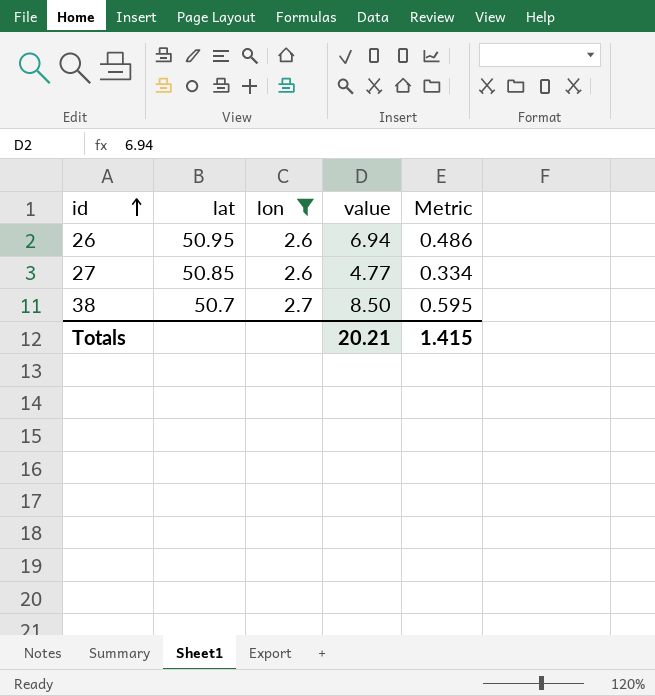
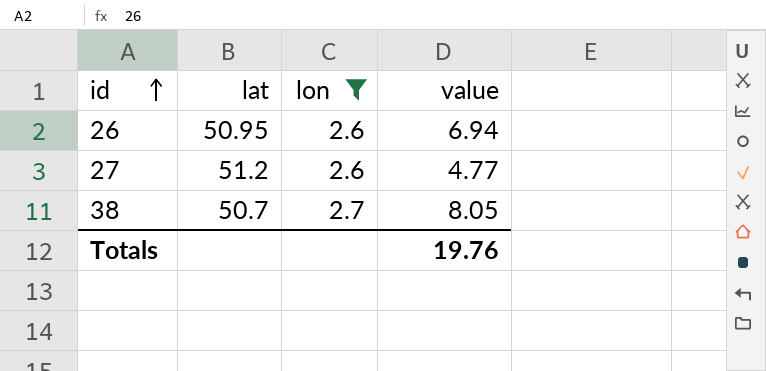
column Metric | formula: [value] * 0.07 -> none
27 | lat: 50.85 -> 51.2
38 | value: 8.50 -> 8.05
Totals | value: 20.21 -> 19.76

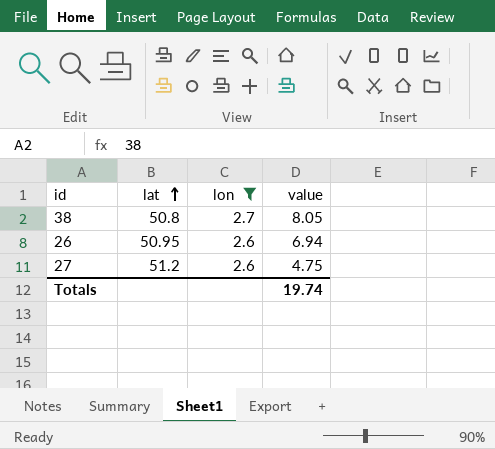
row order: id ascending -> lat ascending
38 | lat: 50.7 -> 50.8
27 | value: 4.77 -> 4.75
Totals | value: 19.76 -> 19.74

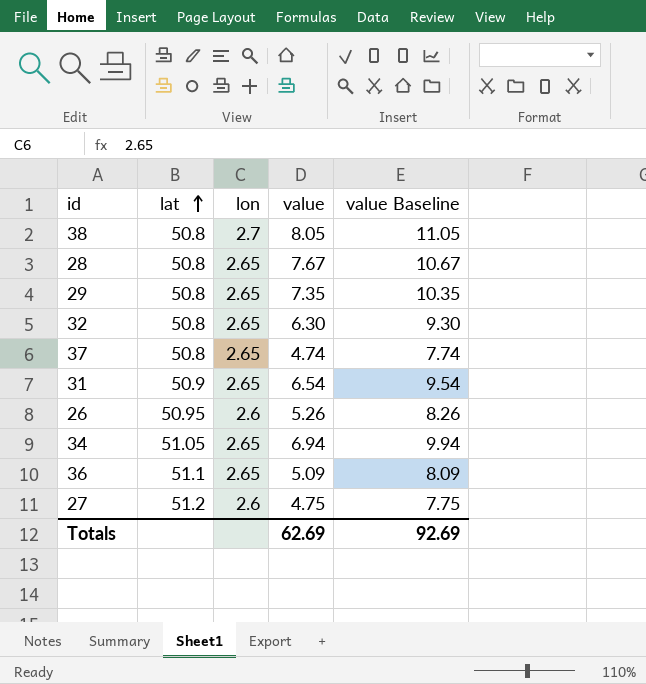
filter: lon != 2.65 -> none
column value Baseline | formula: none -> [value] + 3
26 | value: 6.94 -> 5.26
Totals | value: 19.74 -> 62.69

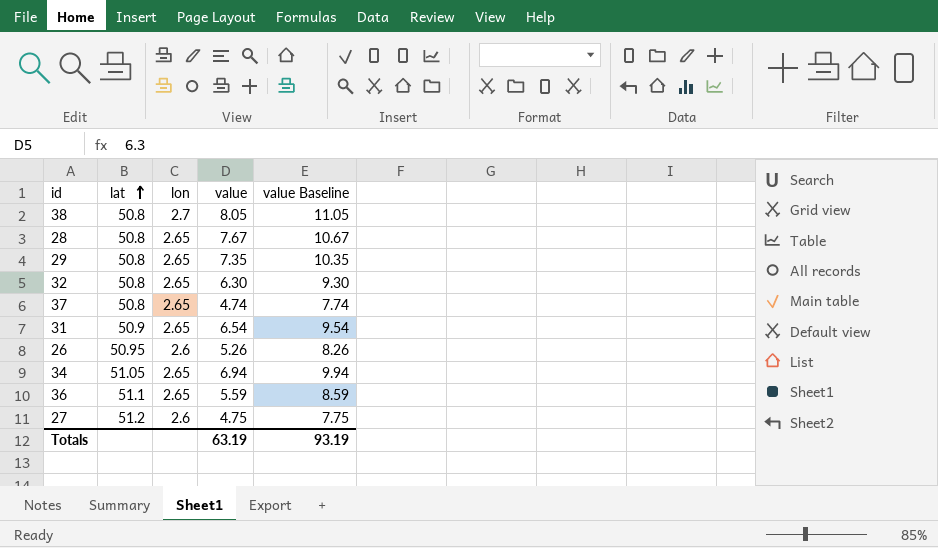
36 | value: 5.09 -> 5.59
36 | value Baseline: 8.09 -> 8.59
Totals | value: 62.69 -> 63.19
Totals | value Baseline: 92.69 -> 93.19

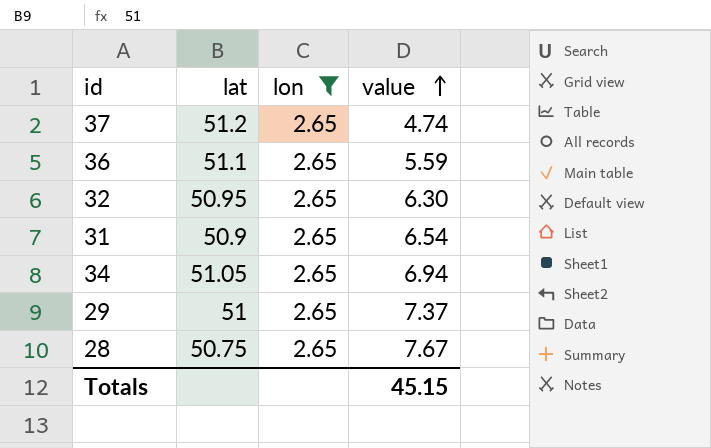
filter: none -> lon = 2.65
row order: lat ascending -> value ascending
column value Baseline | formula: [value] + 3 -> none
37 | lat: 50.8 -> 51.2
32 | lat: 50.8 -> 50.95
29 | lat: 50.8 -> 51
29 | value: 7.35 -> 7.37
28 | lat: 50.8 -> 50.75
Totals | value: 63.19 -> 45.15

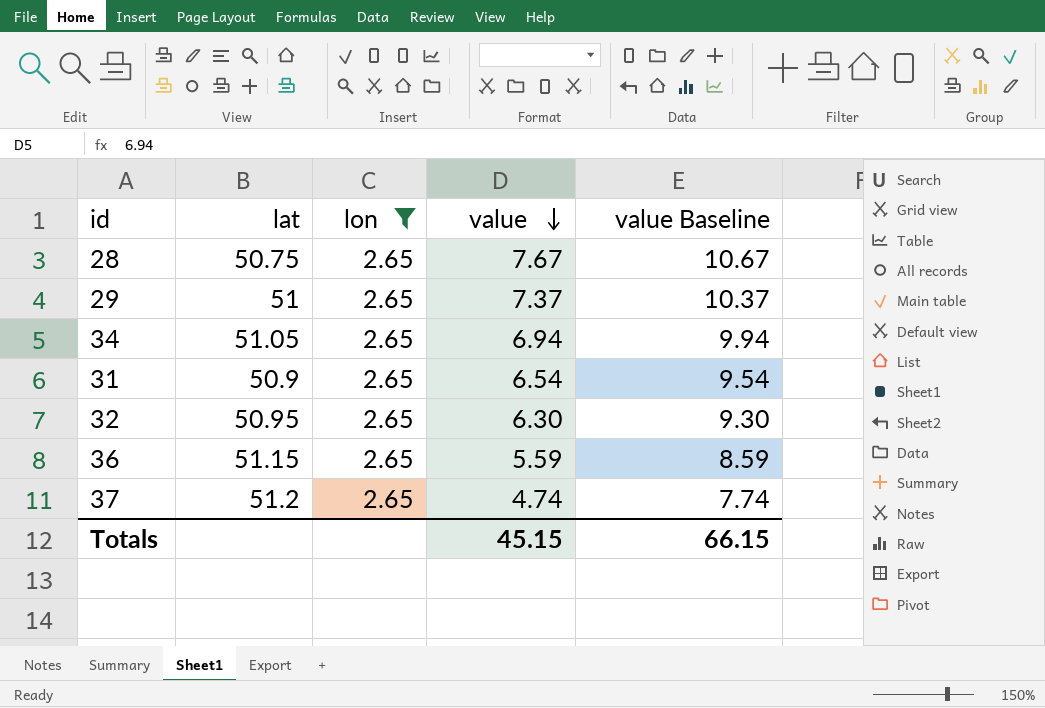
row order: value ascending -> value descending
column value Baseline | formula: none -> [value] + 3
36 | lat: 51.1 -> 51.15

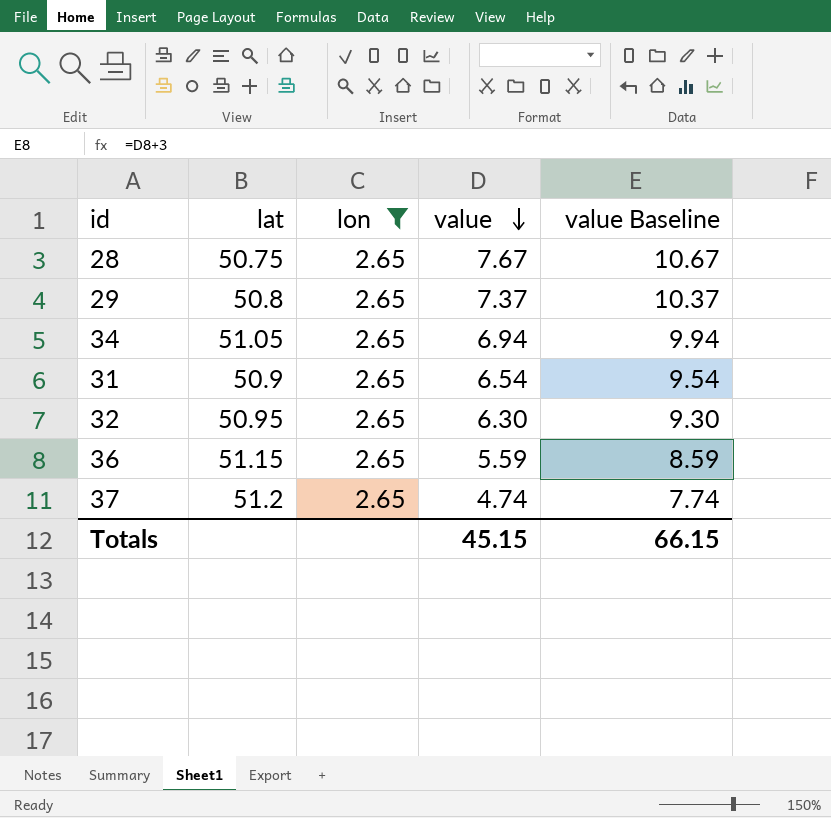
29 | lat: 51 -> 50.8

